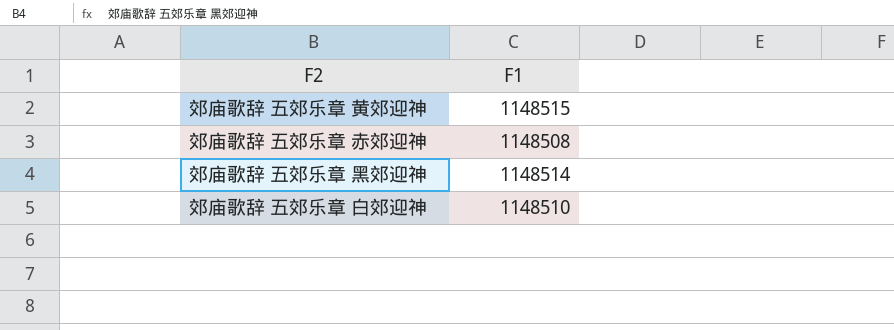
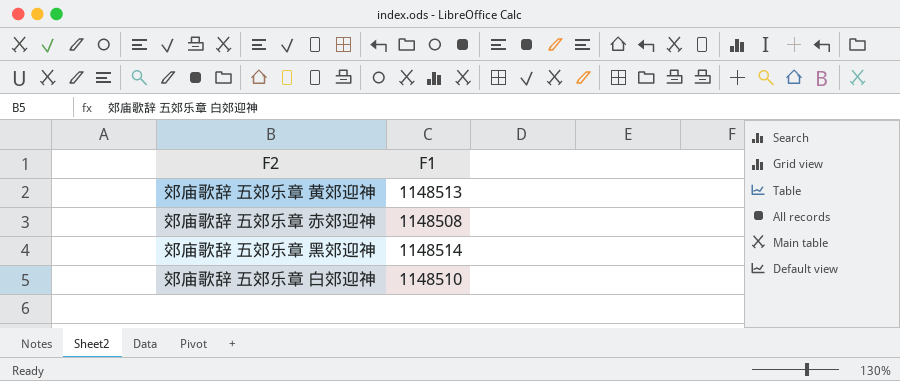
郊庙歌辞 五郊乐章 黄郊迎神 | F1: 1148515 -> 1148513

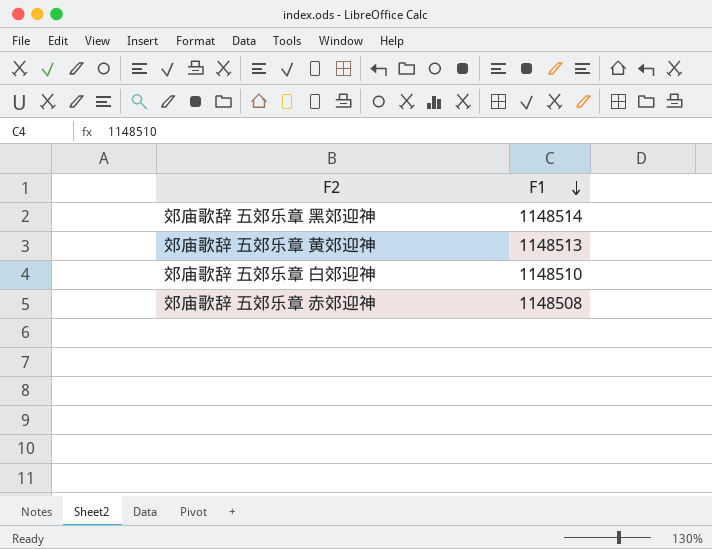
row order: none -> F1 descending

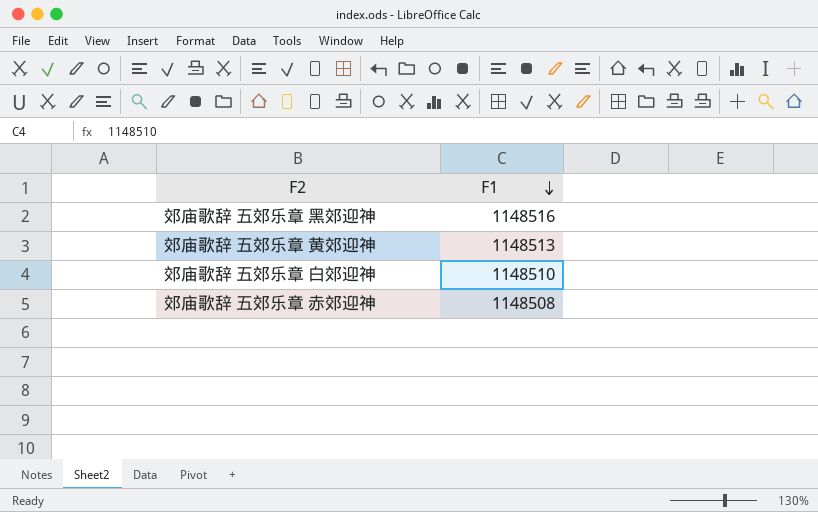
郊庙歌辞 五郊乐章 黑郊迎神 | F1: 1148514 -> 1148516

